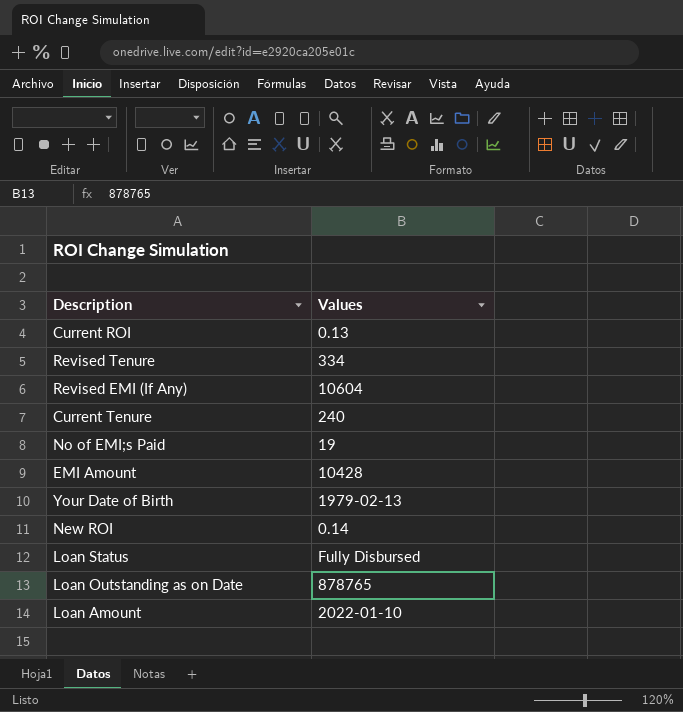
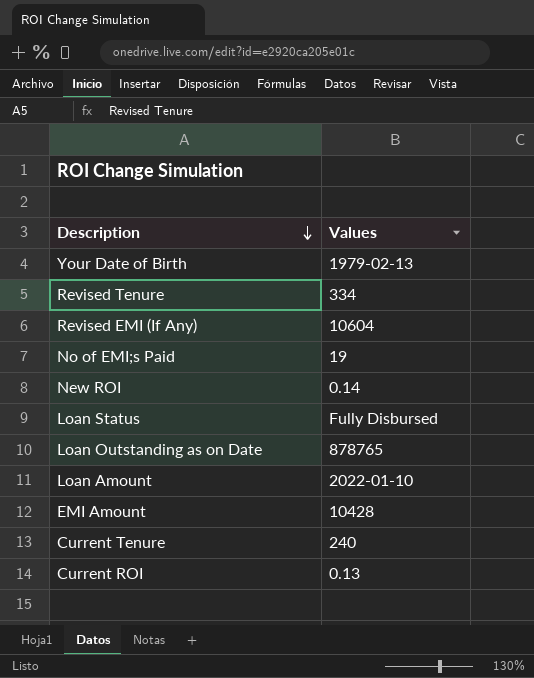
row order: none -> Description descending

